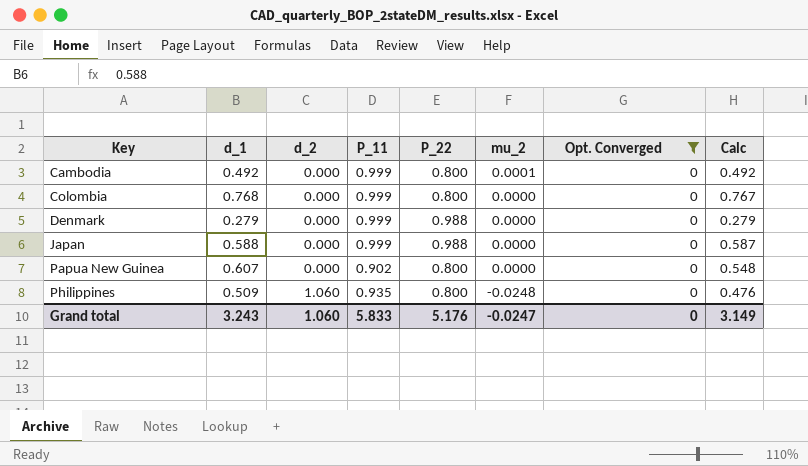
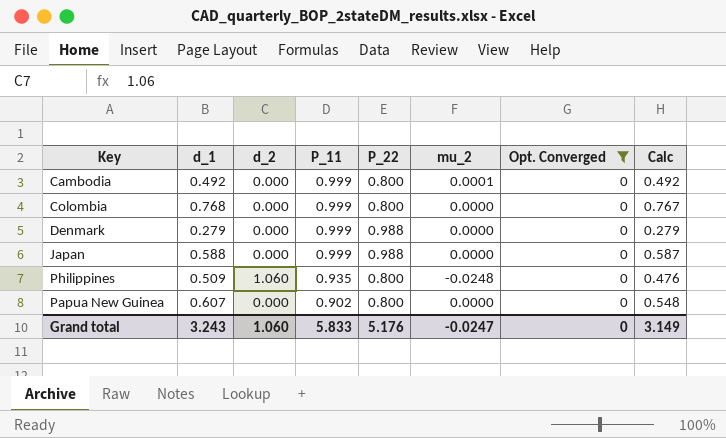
row order: Key ascending -> P_11 descending

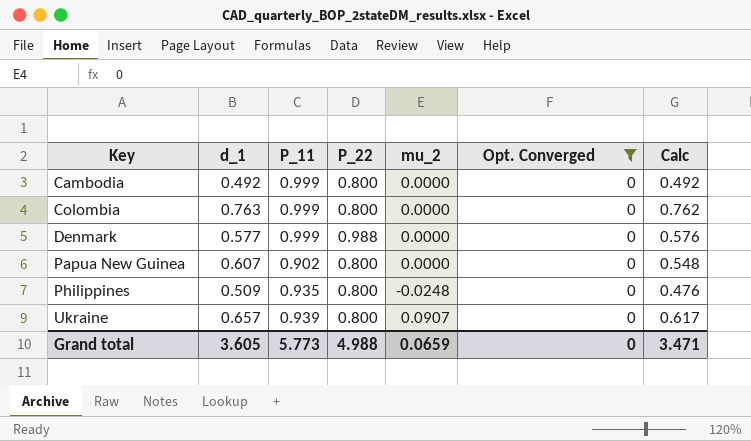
row order: P_11 descending -> Key ascending
column d_2 | position: 3 -> none
row Japan: 0.588 | 0.000 | 0.999 | 0.988 | 0.0000 | 0 | 0.587 -> none
Cambodia | mu_2: 0.0001 -> 0.0000
Colombia | d_1: 0.768 -> 0.763
Colombia | Calc: 0.767 -> 0.762
Denmark | d_1: 0.279 -> 0.577
Denmark | Calc: 0.279 -> 0.576
row Ukraine: none -> 0.657 | 0.939 | 0.800 | 0.0907 | 0 | 0.617
Grand total | d_1: 3.243 -> 3.605
Grand total | P_11: 5.833 -> 5.773
Grand total | P_22: 5.176 -> 4.988
Grand total | mu_2: -0.0247 -> 0.0659
Grand total | Calc: 3.149 -> 3.471

